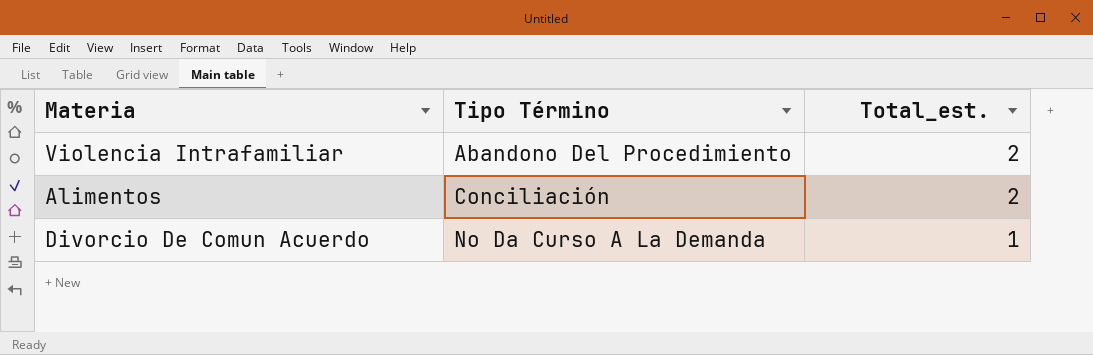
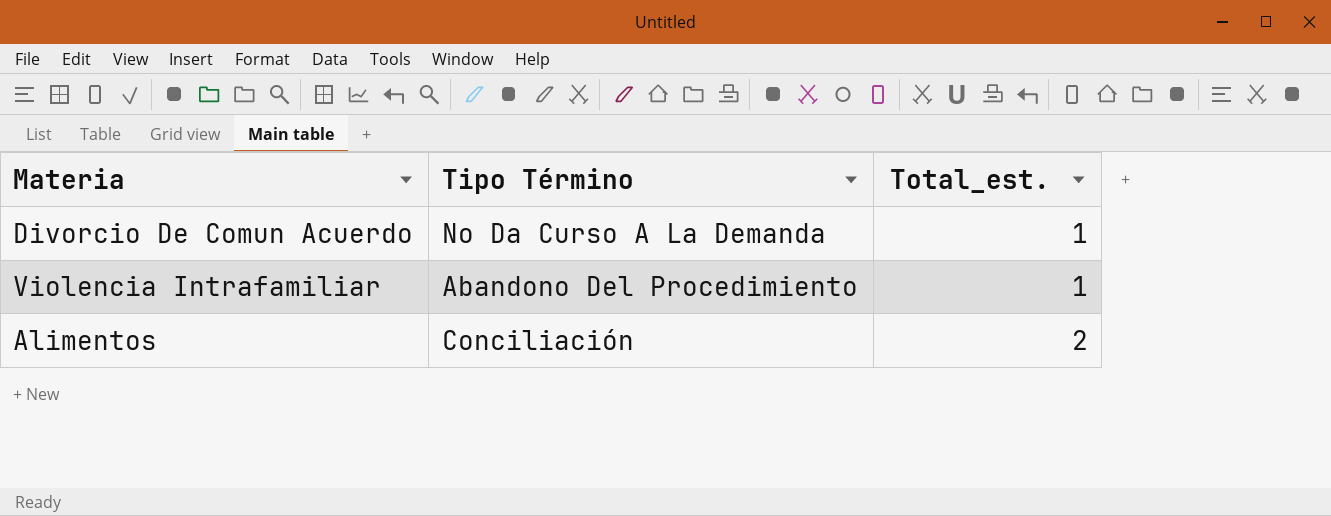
row order: Tipo Término ascending -> Total_est. ascending
Violencia Intrafamiliar | Total_est.: 2 -> 1

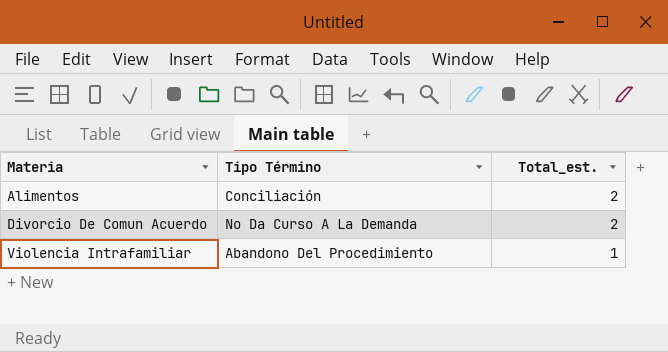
row order: Total_est. ascending -> Materia ascending
Divorcio De Comun Acuerdo | Total_est.: 1 -> 2

